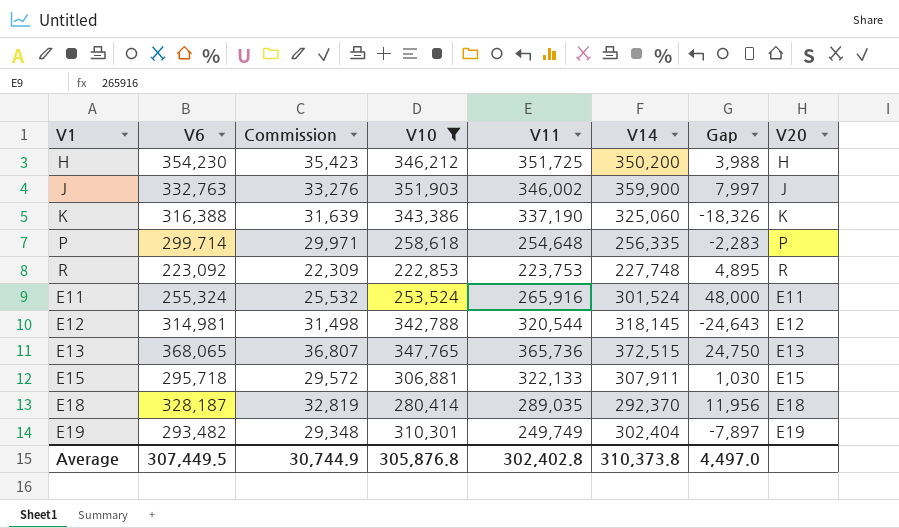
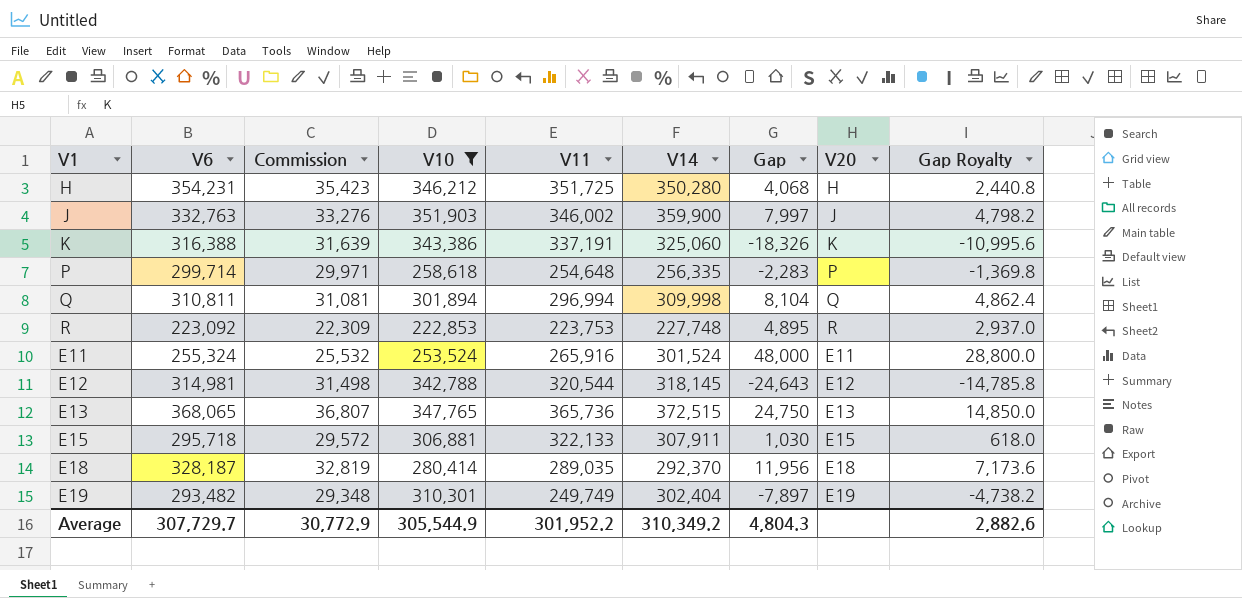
column Gap Royalty | formula: none -> [Gap] * 0.6
Ｈ | V6: 354,230 -> 354,231
Ｈ | V14: 350,200 -> 350,280
Ｈ | Gap: 3,988 -> 4,068
Ｋ | V11: 337,190 -> 337,191
row Ｑ: none -> 310,811 | 31,081 | 301,894 | 296,994 | 309,998 | 8,104 | Ｑ | 4,862.4
Average | V6: 307,449.5 -> 307,729.7
Average | Commission: 30,744.9 -> 30,772.9
Average | V10: 305,876.8 -> 305,544.9
Average | V11: 302,402.8 -> 301,952.2
Average | V14: 310,373.8 -> 310,349.2
Average | Gap: 4,497.0 -> 4,804.3

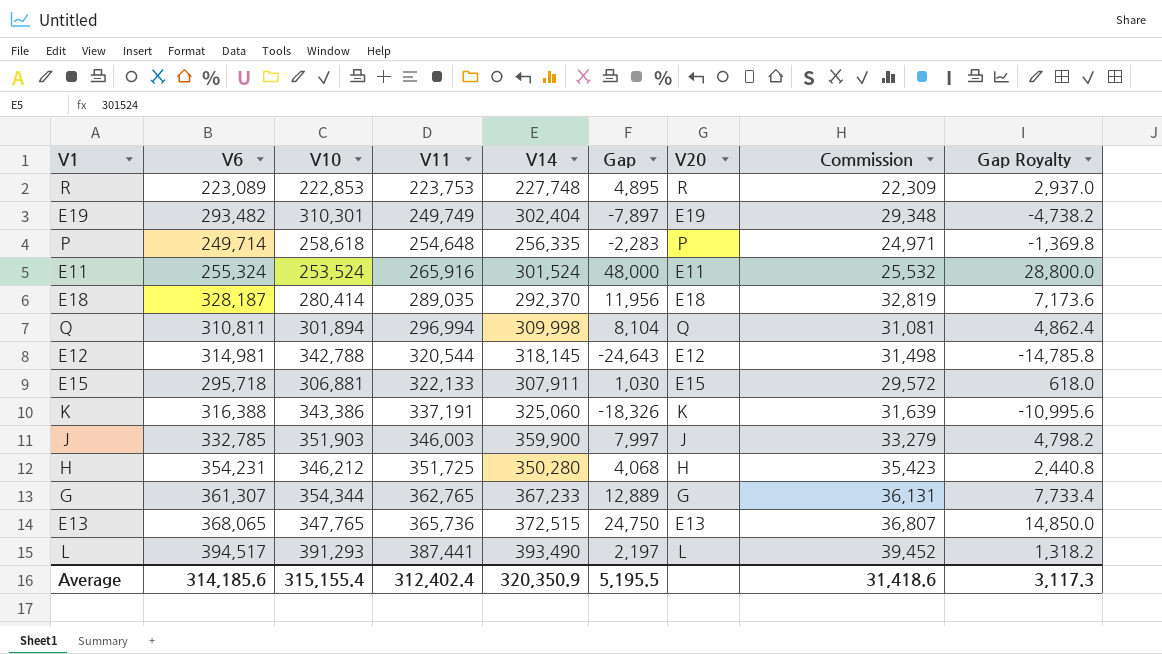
filter: V10 <= 351,903 -> none
row order: none -> V11 ascending
column Commission | position: 3 -> 8
Ｒ | V6: 223,092 -> 223,089
Ｐ | V6: 299,714 -> 249,714
Ｐ | Commission: 29,971 -> 24,971
Ｊ | V6: 332,763 -> 332,785
Ｊ | V11: 346,002 -> 346,003
Ｊ | Commission: 33,276 -> 33,279
Average | V6: 307,729.7 -> 314,185.6
Average | V10: 305,544.9 -> 315,155.4
Average | V11: 301,952.2 -> 312,402.4
Average | V14: 310,349.2 -> 320,350.9
Average | Gap: 4,804.3 -> 5,195.5
Average | Commission: 30,772.9 -> 31,418.6
Average | Gap Royalty: 2,882.6 -> 3,117.3

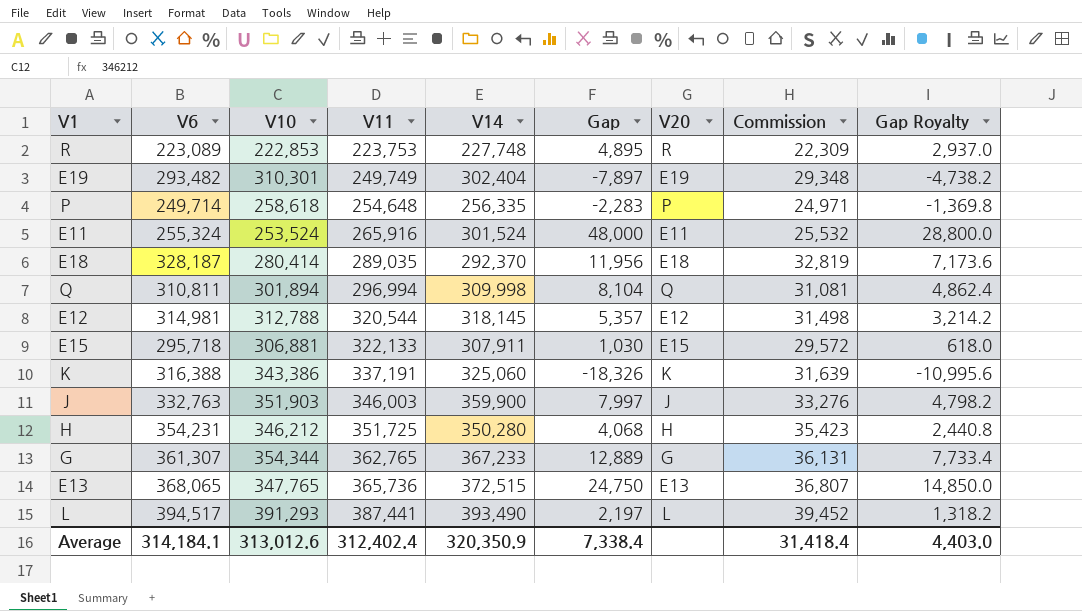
E12 | V10: 342,788 -> 312,788
E12 | Gap: -24,643 -> 5,357
E12 | Gap Royalty: -14,785.8 -> 3,214.2
Ｊ | V6: 332,785 -> 332,763
Ｊ | Commission: 33,279 -> 33,276
Average | V6: 314,185.6 -> 314,184.1
Average | V10: 315,155.4 -> 313,012.6
Average | Gap: 5,195.5 -> 7,338.4
Average | Commission: 31,418.6 -> 31,418.4
Average | Gap Royalty: 3,117.3 -> 4,403.0

